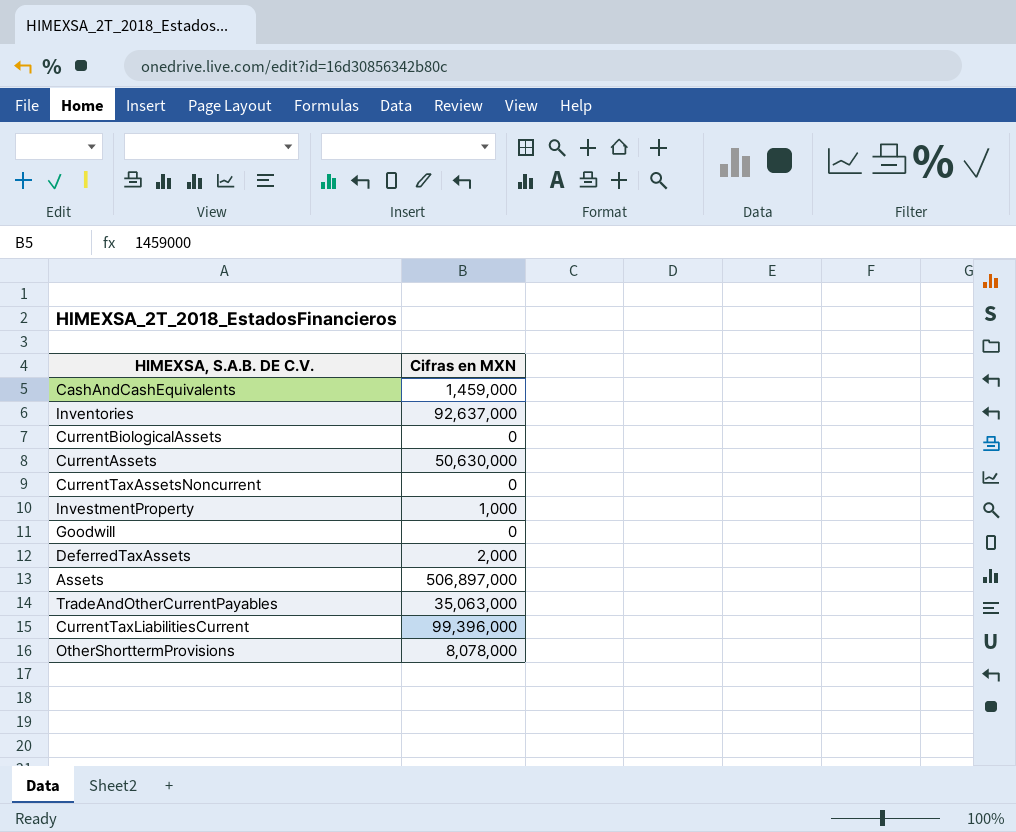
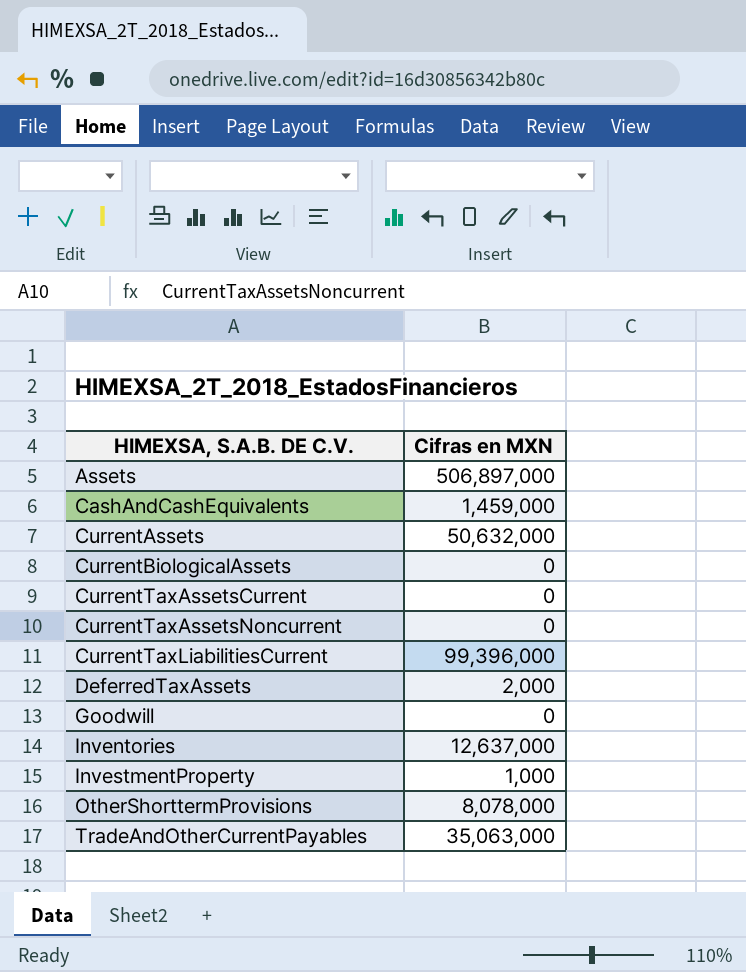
row order: none -> HIMEXSA, S.A.B. DE C.V. ascending
CurrentAssets | Cifras en MXN: 50,630,000 -> 50,632,000
row CurrentTaxAssetsCurrent: none -> 0
Inventories | Cifras en MXN: 92,637,000 -> 12,637,000

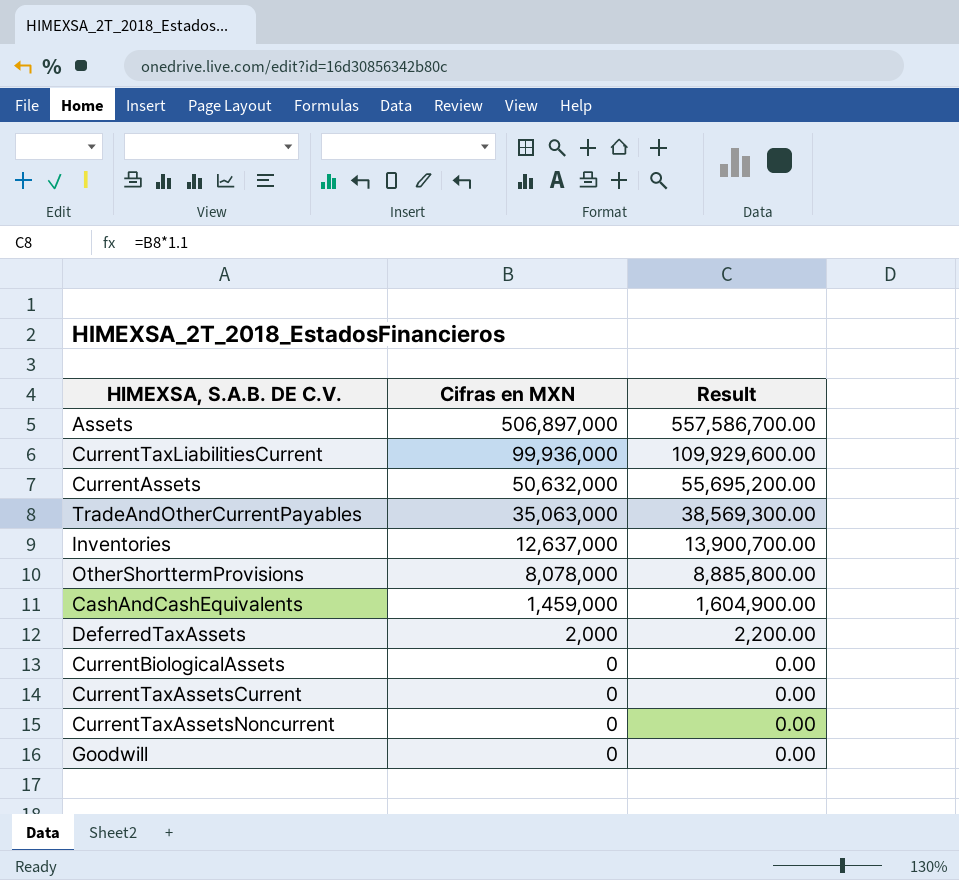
row order: HIMEXSA, S.A.B. DE C.V. ascending -> Cifras en MXN descending
column Result | formula: none -> [Cifras en MXN] * 1.1
row InvestmentProperty: 1,000 -> none
CurrentTaxLiabilitiesCurrent | Cifras en MXN: 99,396,000 -> 99,936,000

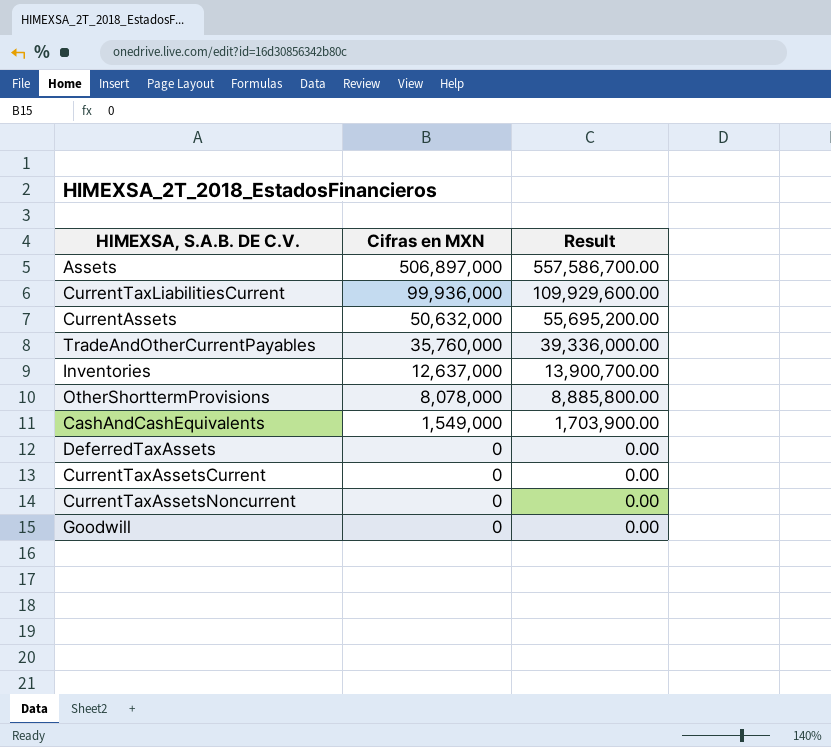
row CurrentBiologicalAssets: 0 | 0.00 -> none
TradeAndOtherCurrentPayables | Cifras en MXN: 35,063,000 -> 35,760,000
TradeAndOtherCurrentPayables | Result: 38,569,300.00 -> 39,336,000.00
CashAndCashEquivalents | Cifras en MXN: 1,459,000 -> 1,549,000
CashAndCashEquivalents | Result: 1,604,900.00 -> 1,703,900.00
DeferredTaxAssets | Cifras en MXN: 2,000 -> 0
DeferredTaxAssets | Result: 2,200.00 -> 0.00

